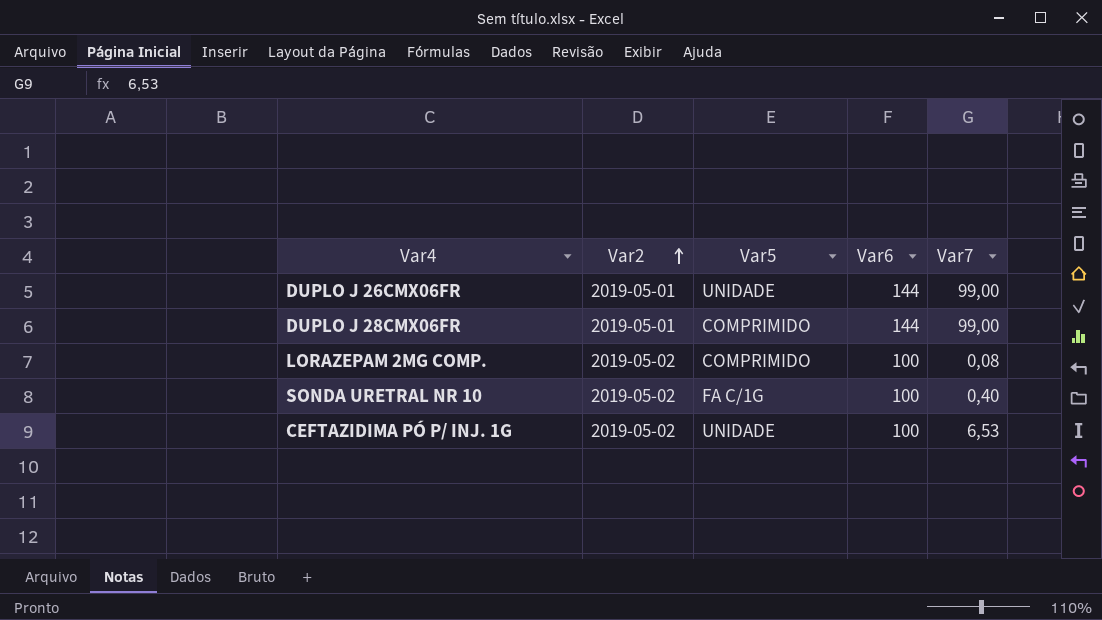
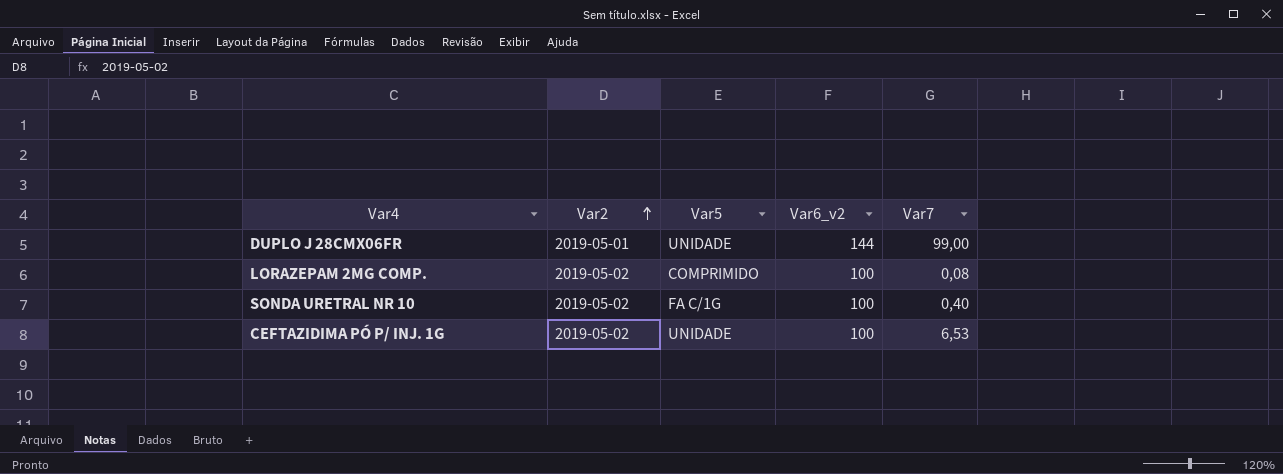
column name: Var6 -> Var6_v2
row DUPLO J 26CMX06FR: 2019-05-01 | UNIDADE | 144 | 99,00 -> none
DUPLO J 28CMX06FR | Var5: COMPRIMIDO -> UNIDADE

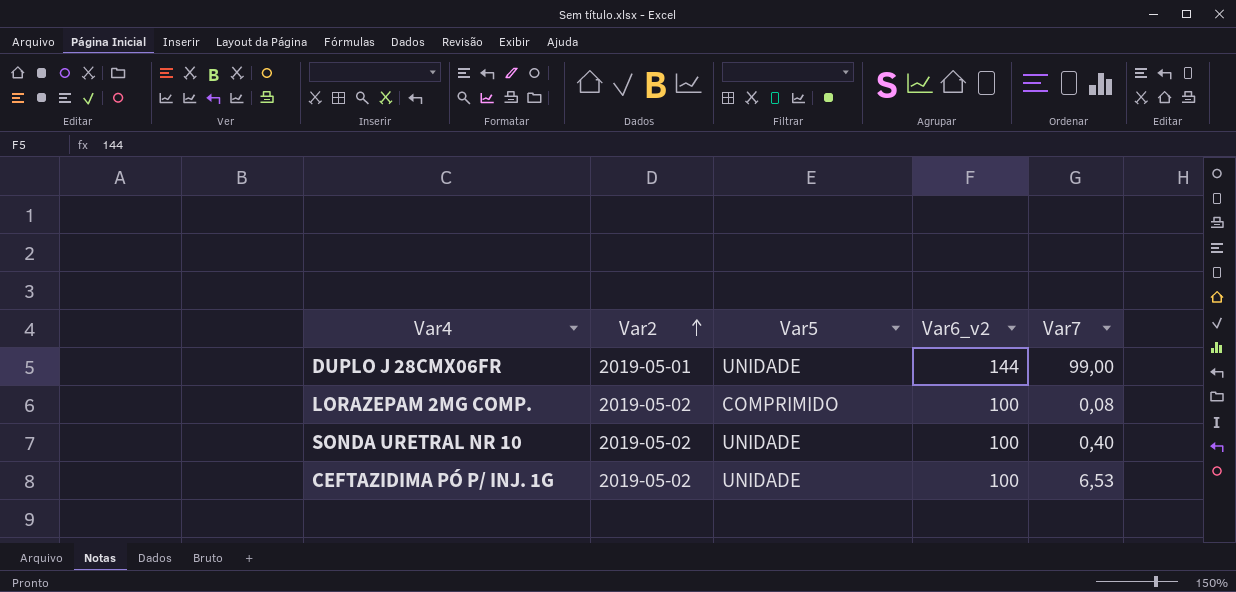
SONDA URETRAL NR 10 | Var5: FA C/1G -> UNIDADE

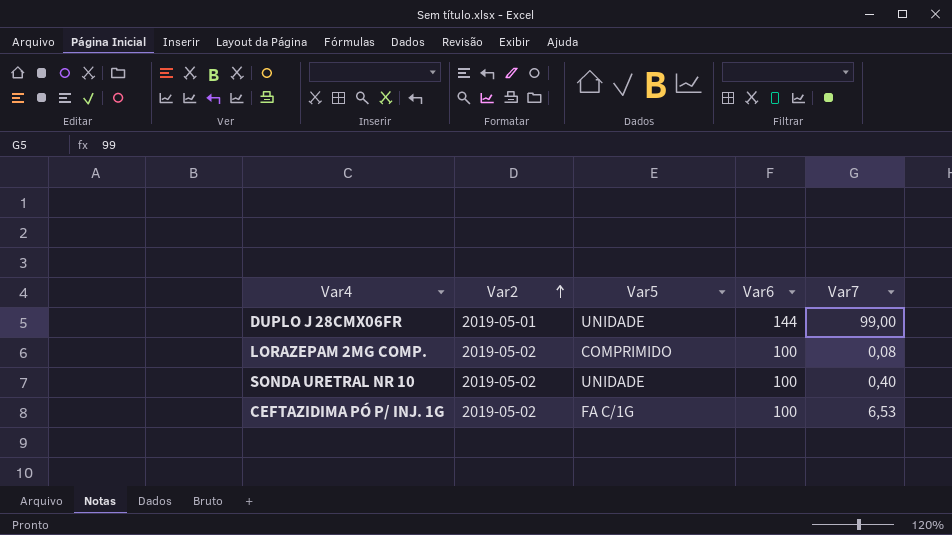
column name: Var6_v2 -> Var6
CEFTAZIDIMA PÓ P/ INJ. 1G | Var5: UNIDADE -> FA C/1G

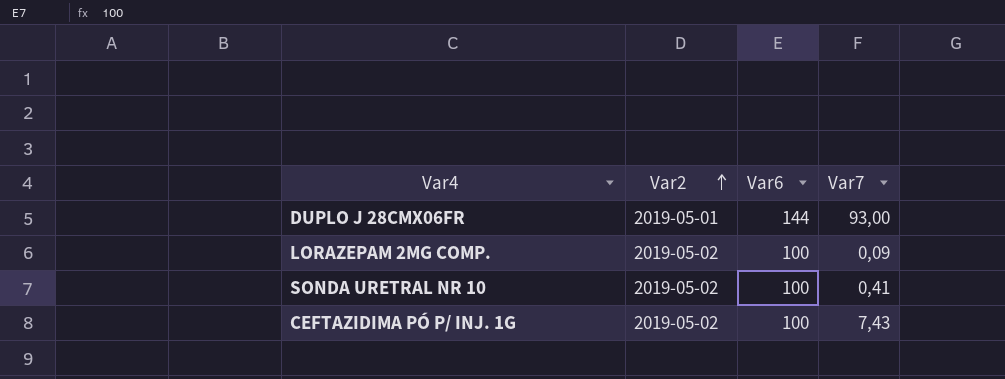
column Var5 | position: 3 -> none
DUPLO J 28CMX06FR | Var7: 99,00 -> 93,00
LORAZEPAM 2MG COMP. | Var7: 0,08 -> 0,09
SONDA URETRAL NR 10 | Var7: 0,40 -> 0,41
CEFTAZIDIMA PÓ P/ INJ. 1G | Var7: 6,53 -> 7,43

